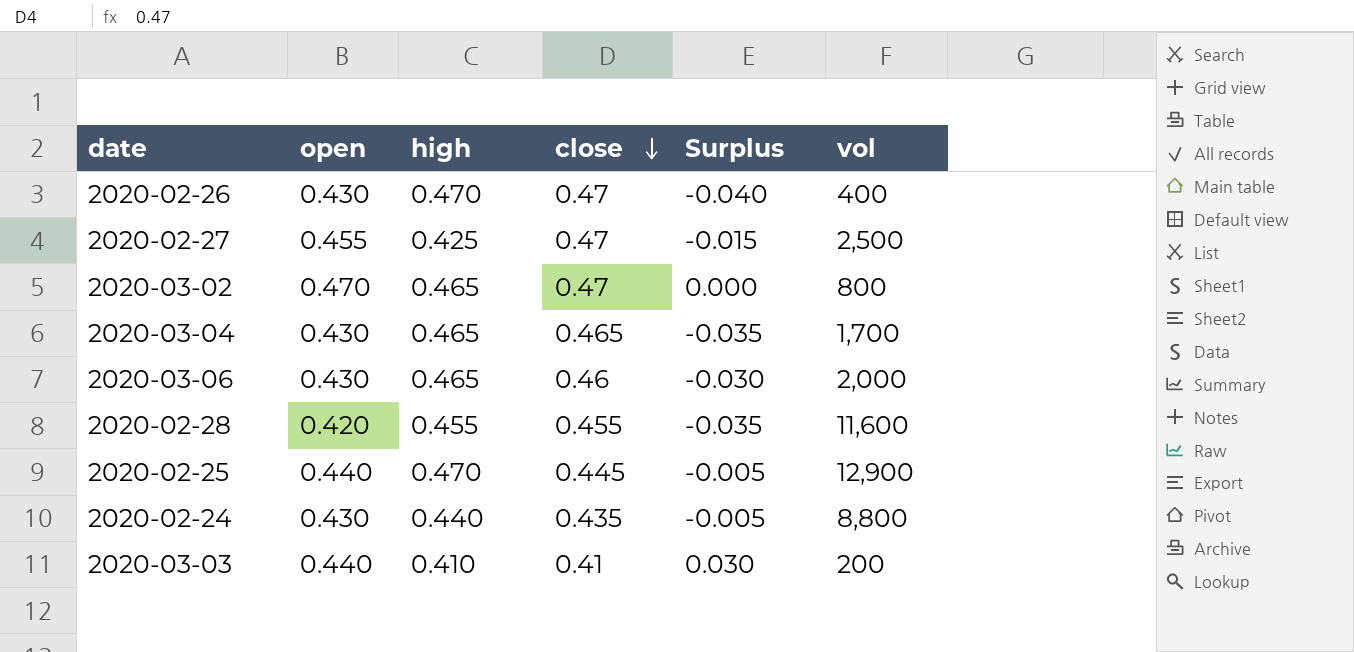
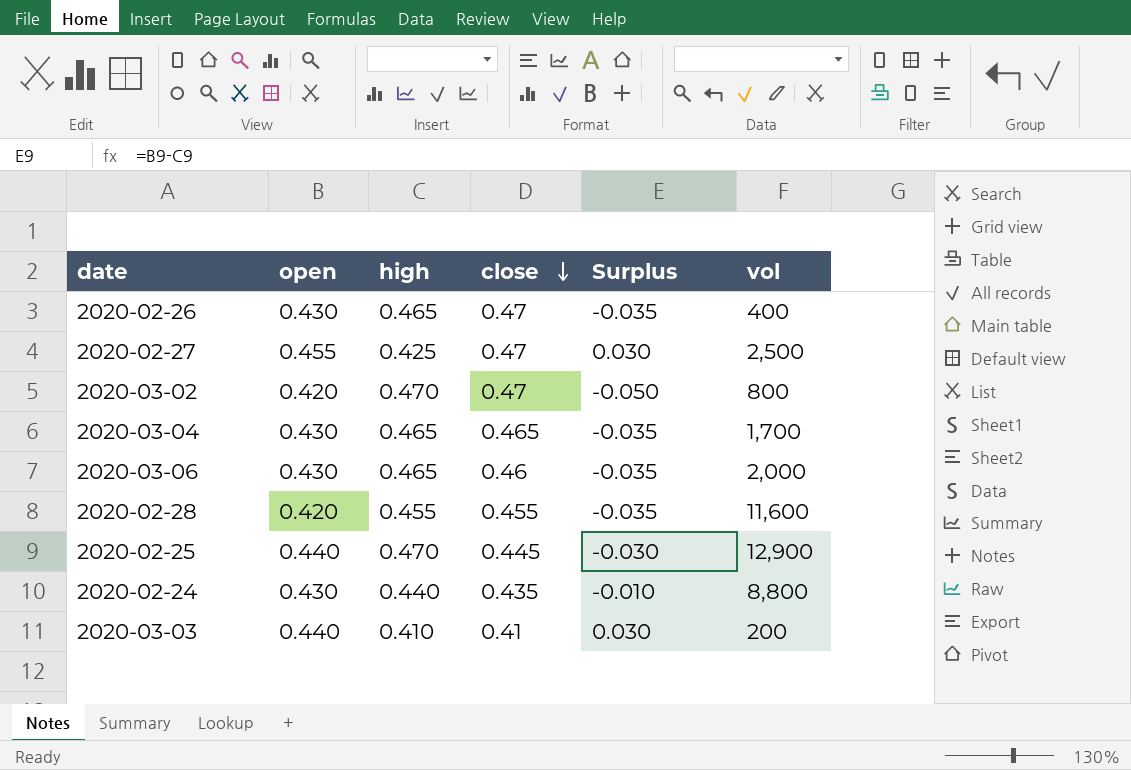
column Surplus | formula: [open] - [close] -> [open] - [high]
2020-02-26 | high: 0.470 -> 0.465
2020-03-02 | open: 0.470 -> 0.420
2020-03-02 | high: 0.465 -> 0.470

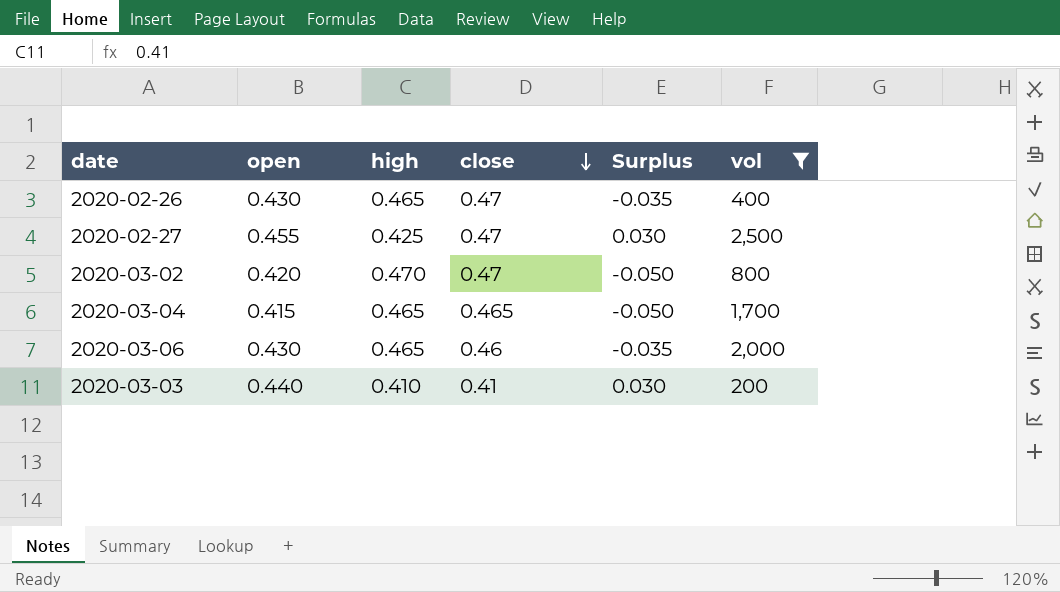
filter: none -> vol <= 2,500
2020-03-04 | open: 0.430 -> 0.415
2020-03-04 | Surplus: -0.035 -> -0.050

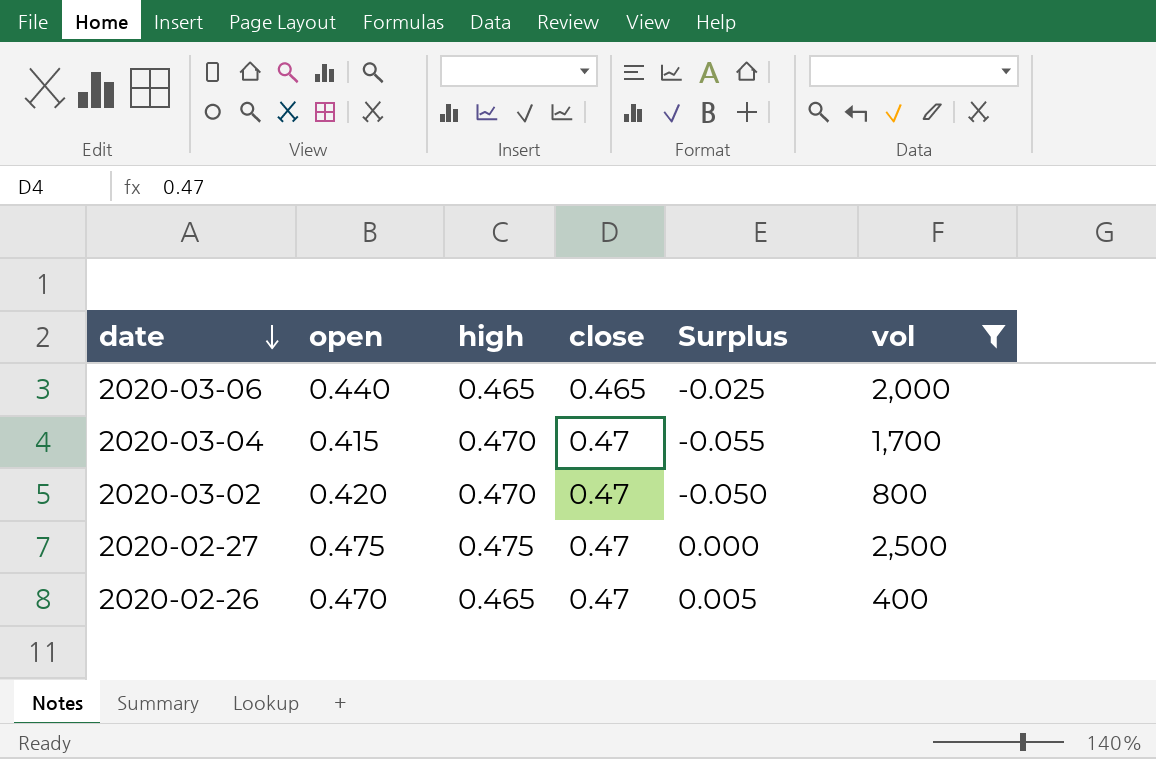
row order: close descending -> date descending
row 2020-03-03: 0.440 | 0.410 | 0.41 | 0.030 | 200 -> none
2020-03-06 | open: 0.430 -> 0.440
2020-03-06 | close: 0.46 -> 0.465
2020-03-06 | Surplus: -0.035 -> -0.025
2020-03-04 | high: 0.465 -> 0.470
2020-03-04 | close: 0.465 -> 0.47
2020-03-04 | Surplus: -0.050 -> -0.055
2020-02-27 | open: 0.455 -> 0.475
2020-02-27 | high: 0.425 -> 0.475
2020-02-27 | Surplus: 0.030 -> 0.000
2020-02-26 | open: 0.430 -> 0.470
2020-02-26 | Surplus: -0.035 -> 0.005

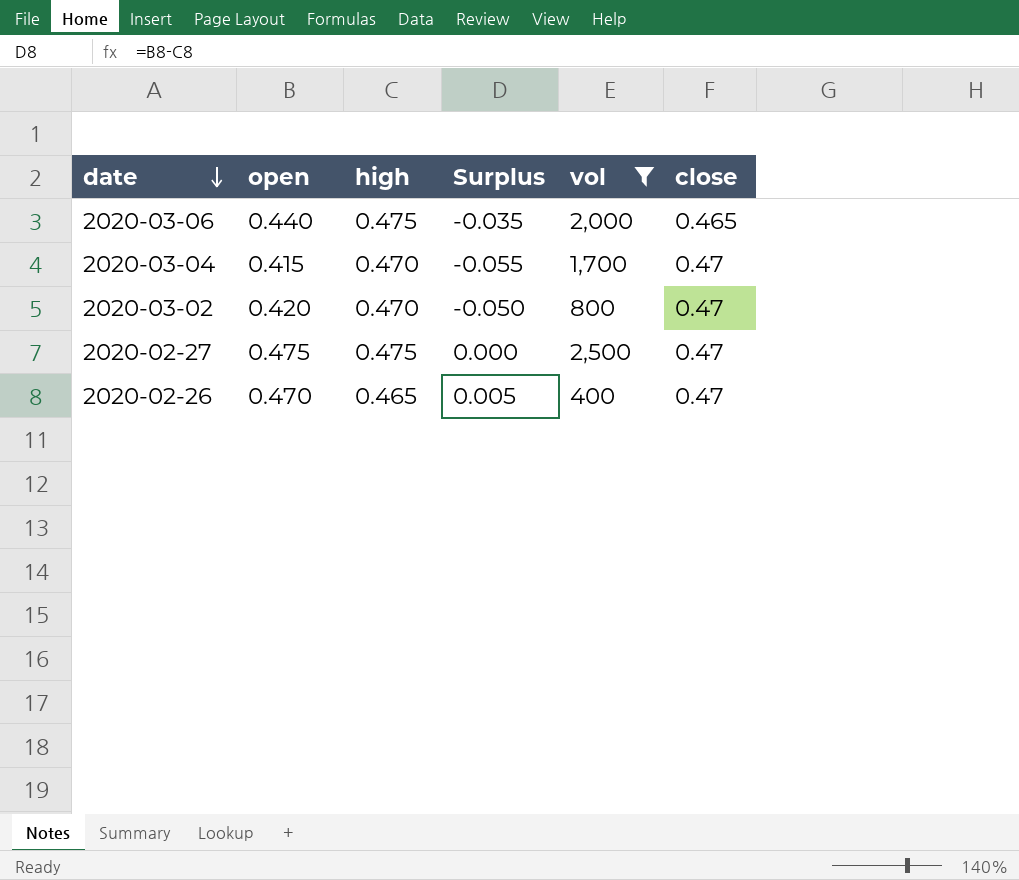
column close | position: 4 -> 6
2020-03-06 | high: 0.465 -> 0.475
2020-03-06 | Surplus: -0.025 -> -0.035

